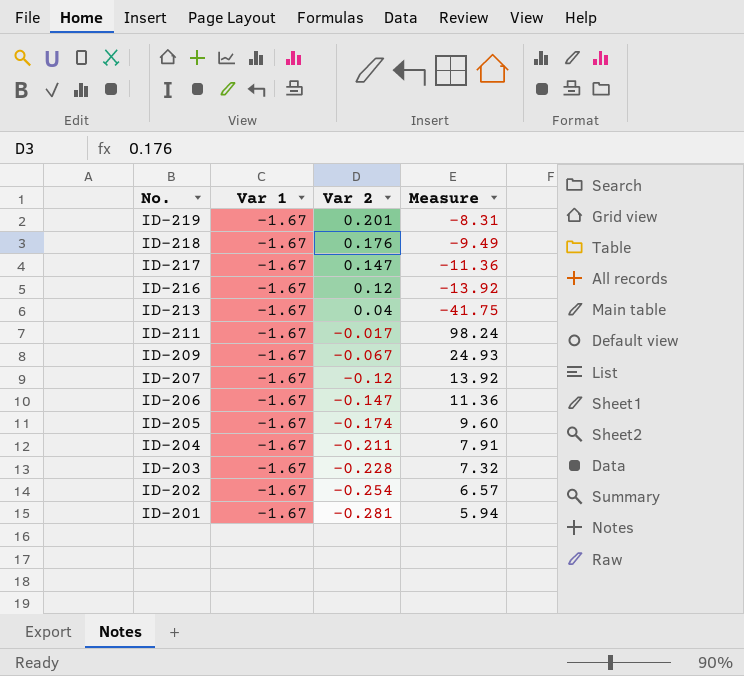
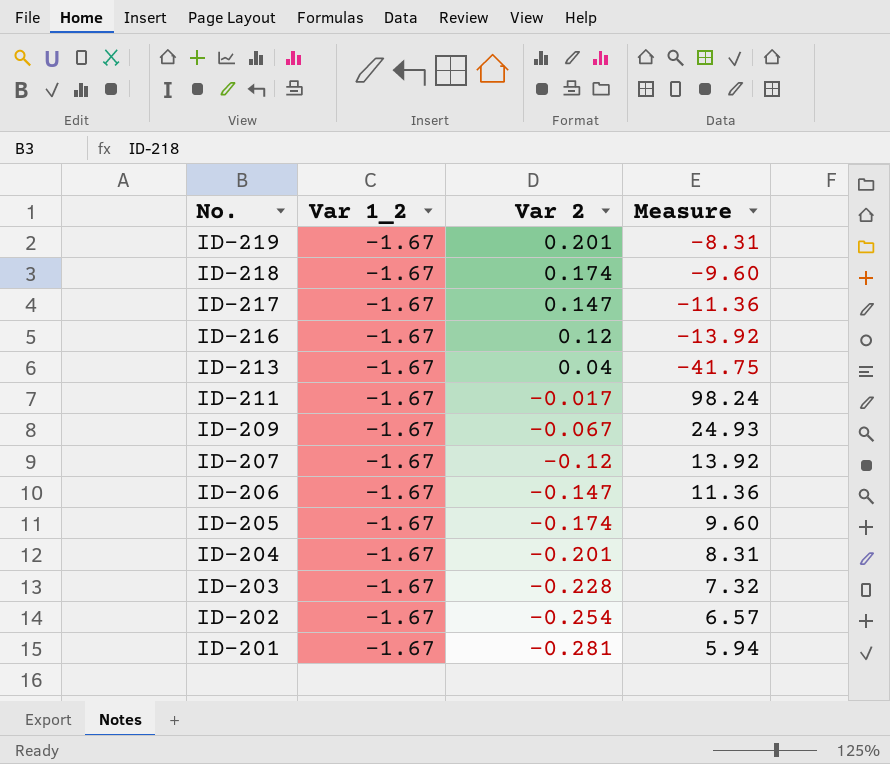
column name: Var 1 -> Var 1_2
ID-218 | Var 2: 0.176 -> 0.174
ID-218 | Measure: -9.49 -> -9.60
ID-204 | Var 2: -0.211 -> -0.201
ID-204 | Measure: 7.91 -> 8.31

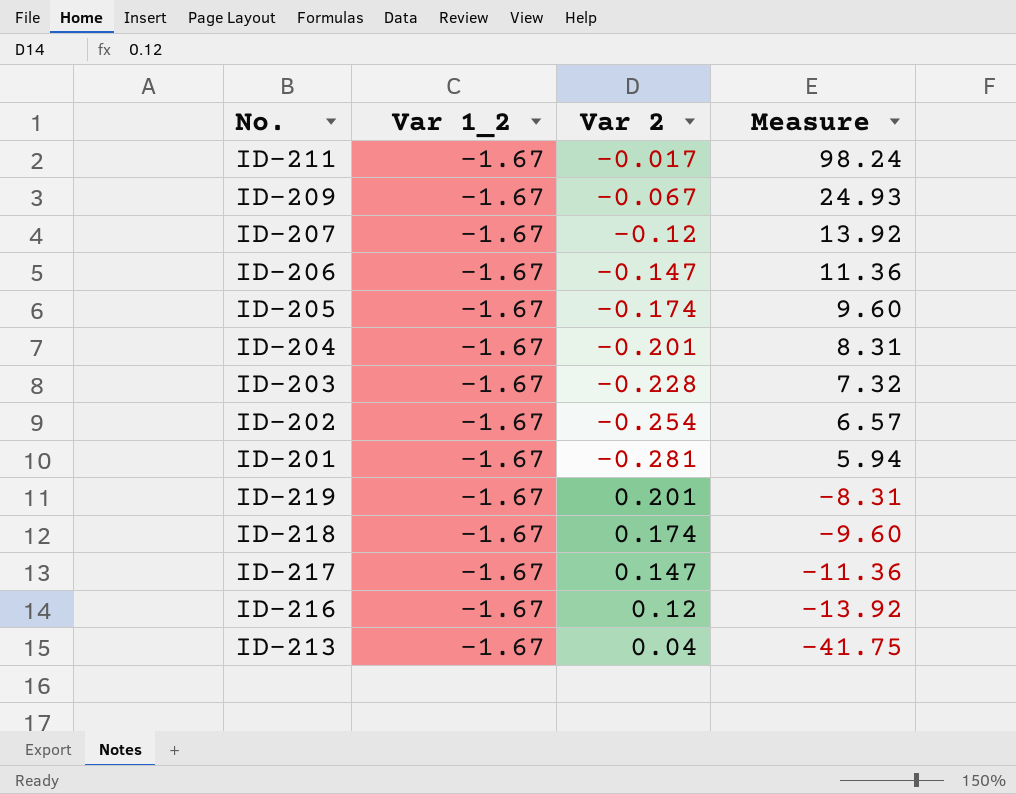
row order: No. descending -> Measure descending

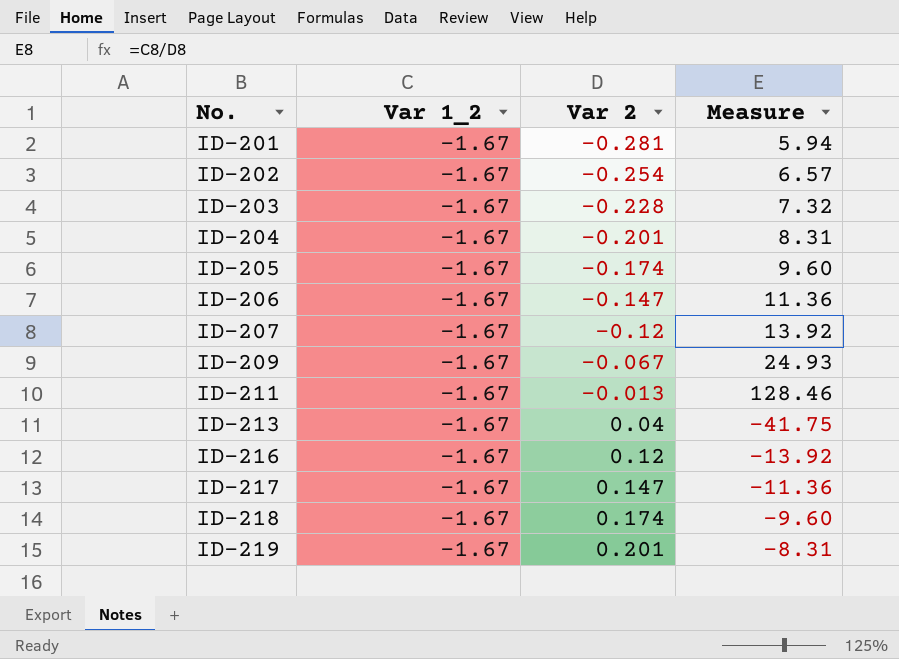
row order: Measure descending -> No. ascending
ID-211 | Var 2: -0.017 -> -0.013
ID-211 | Measure: 98.24 -> 128.46

